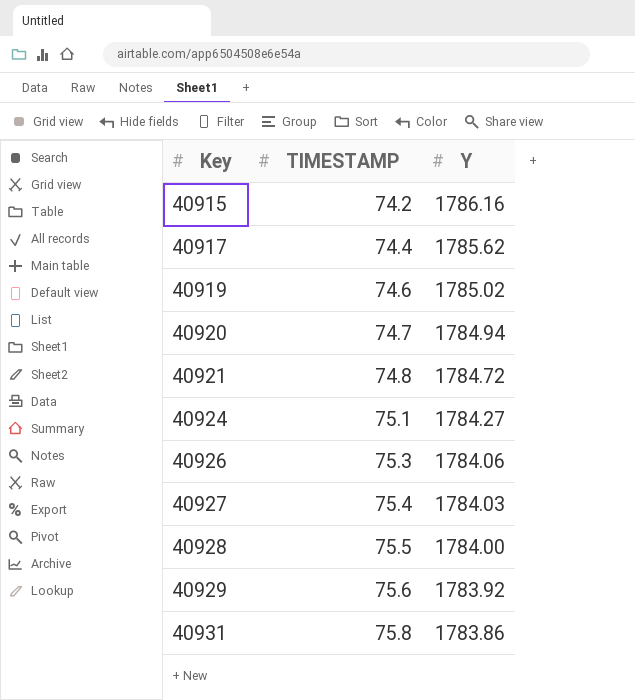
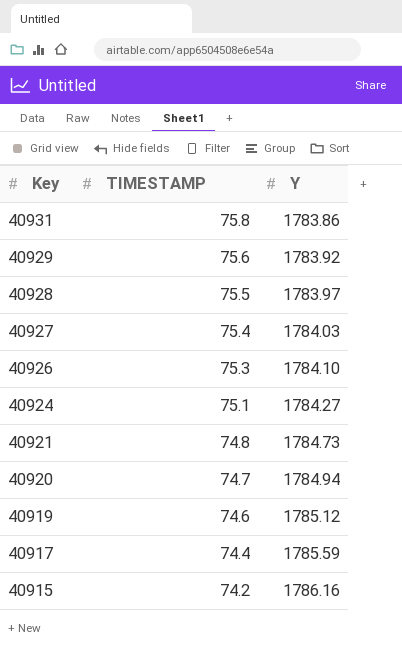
row order: Key ascending -> Key descending
40928 | Y: 1784.00 -> 1783.97
40926 | Y: 1784.06 -> 1784.10
40921 | Y: 1784.72 -> 1784.73
40919 | Y: 1785.02 -> 1785.12
40917 | Y: 1785.62 -> 1785.59

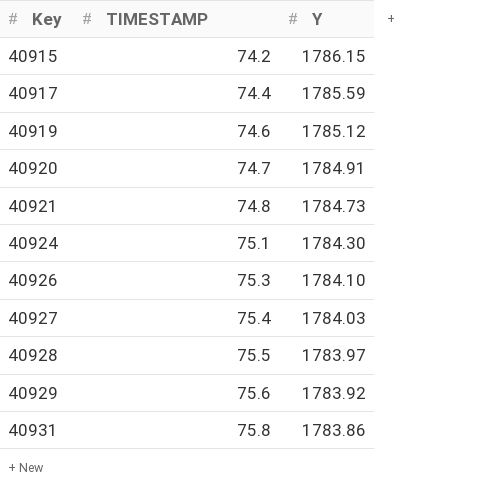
row order: Key descending -> Key ascending
40915 | Y: 1786.16 -> 1786.15
40920 | Y: 1784.94 -> 1784.91
40924 | Y: 1784.27 -> 1784.30

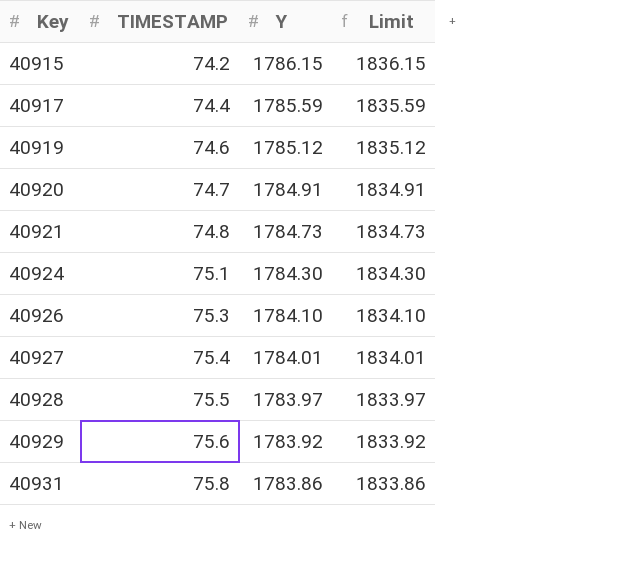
column Limit | formula: none -> [Y] + 50
40927 | Y: 1784.03 -> 1784.01

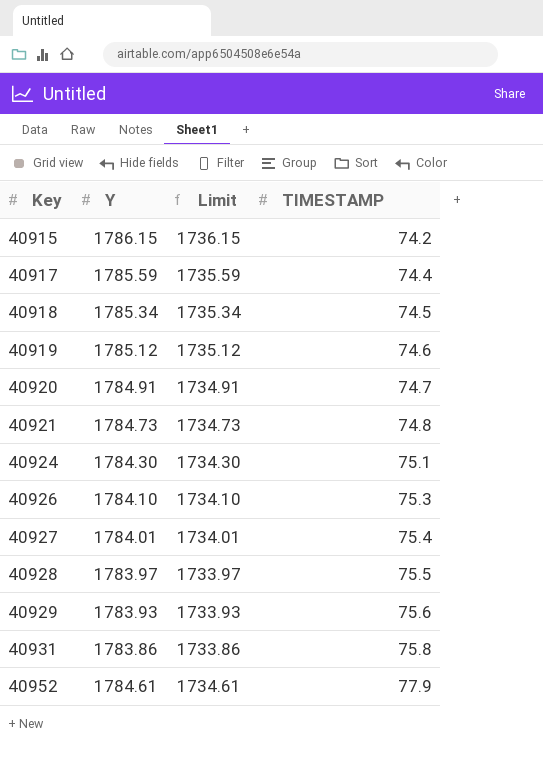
column Limit | formula: [Y] + 50 -> [Y] - 50
column TIMESTAMP | position: 2 -> 4
row 40918: none -> 1785.34 | 1735.34 | 74.5
40929 | Y: 1783.92 -> 1783.93
row 40952: none -> 1784.61 | 1734.61 | 77.9

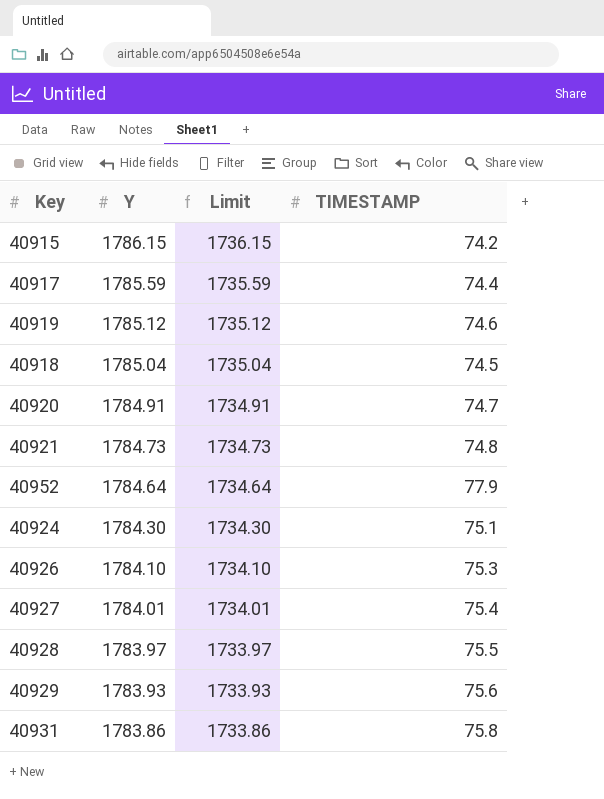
row order: Key ascending -> Y descending
40918 | Y: 1785.34 -> 1785.04
40918 | Limit: 1735.34 -> 1735.04
40952 | Y: 1784.61 -> 1784.64
40952 | Limit: 1734.61 -> 1734.64

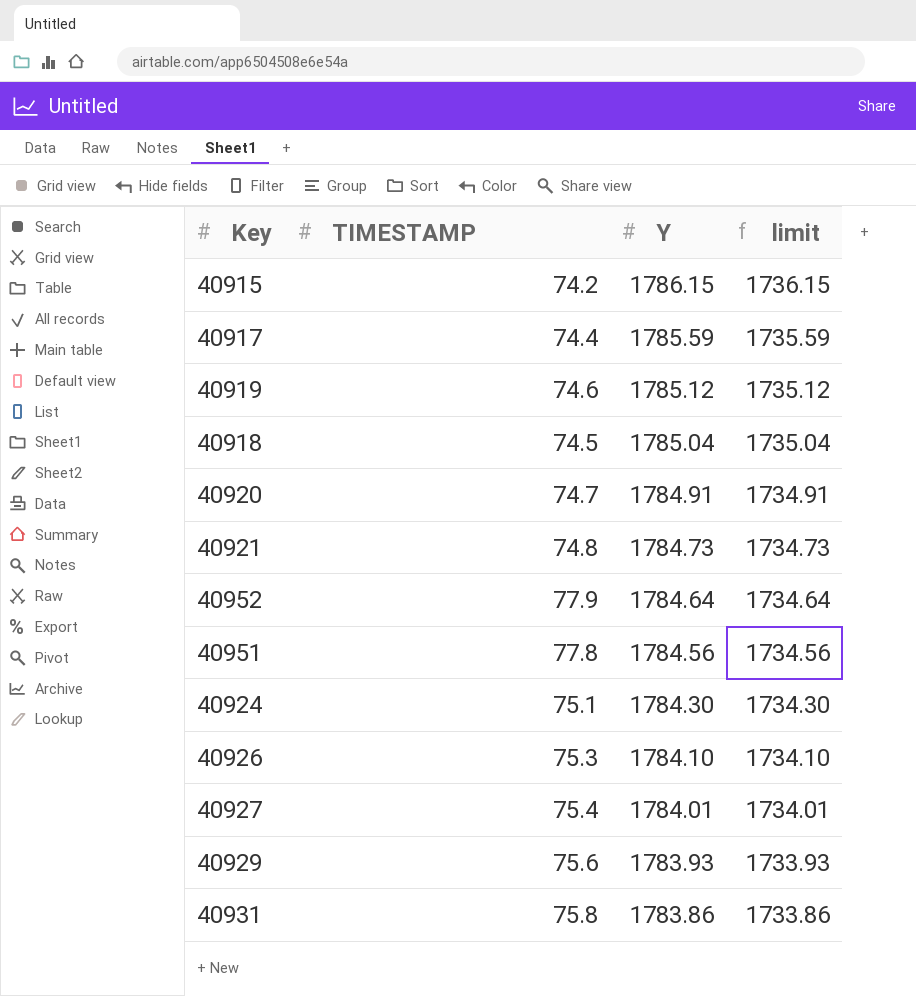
column TIMESTAMP | position: 4 -> 2
column name: Limit -> limit
row 40928: 1783.97 | 1733.97 | 75.5 -> none
row 40951: none -> 77.8 | 1784.56 | 1734.56

